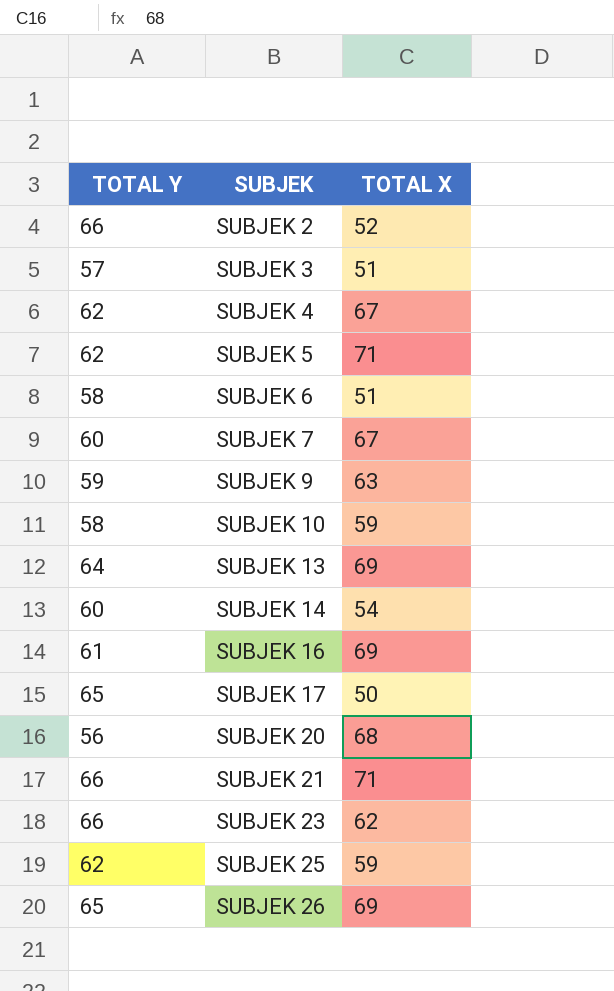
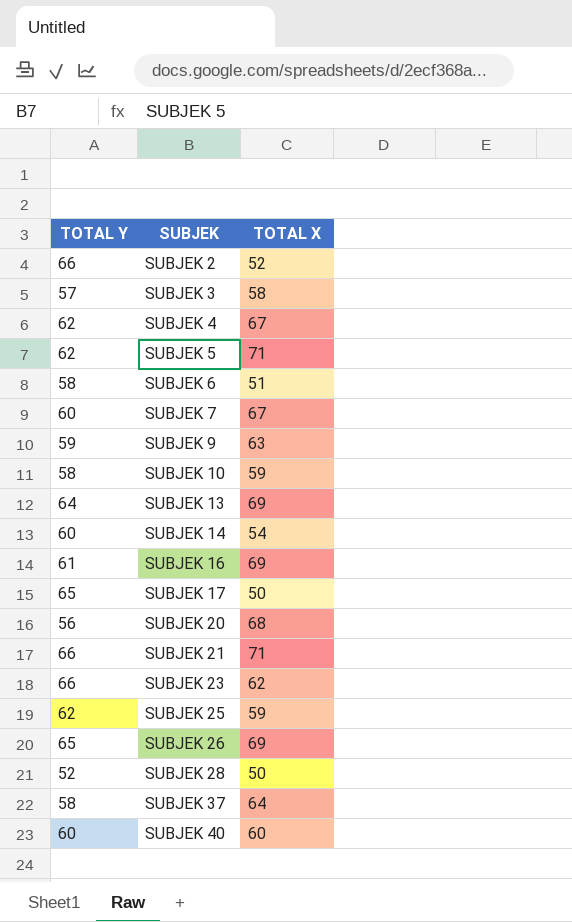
SUBJEK 3 | TOTAL X: 51 -> 58
row SUBJEK 28: none -> 52 | 50
row SUBJEK 37: none -> 58 | 64
row SUBJEK 40: none -> 60 | 60

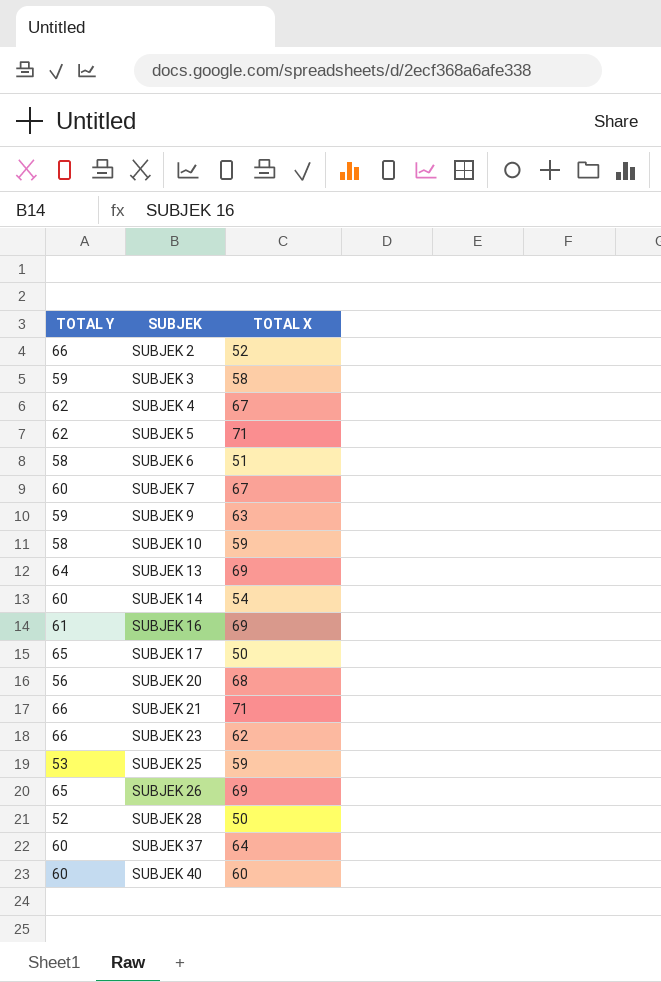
SUBJEK 3 | TOTAL Y: 57 -> 59
SUBJEK 25 | TOTAL Y: 62 -> 53
SUBJEK 37 | TOTAL Y: 58 -> 60

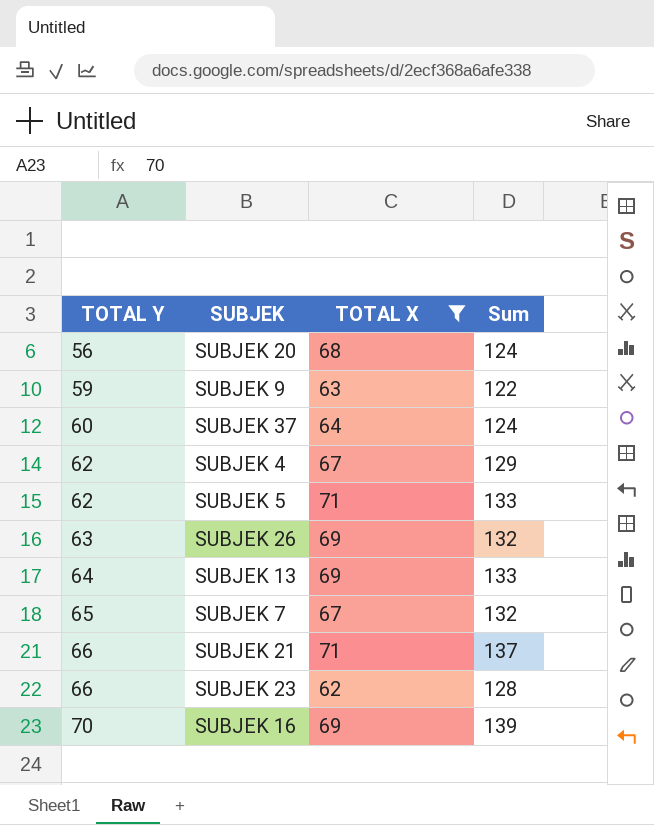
filter: none -> TOTAL X >= 62
row order: SUBJEK ascending -> TOTAL Y ascending
column Sum | formula: none -> [TOTAL Y] + [TOTAL X]
SUBJEK 26 | TOTAL Y: 65 -> 63
SUBJEK 7 | TOTAL Y: 60 -> 65
SUBJEK 16 | TOTAL Y: 61 -> 70

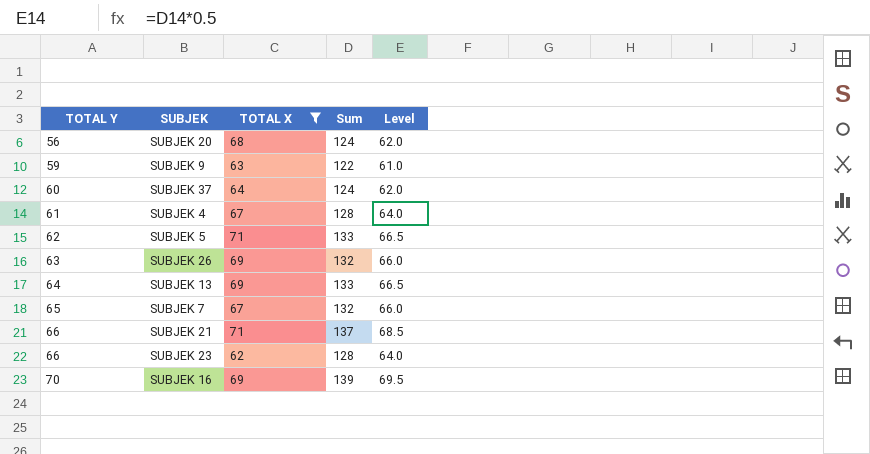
column Level | formula: none -> [Sum] * 0.5
SUBJEK 4 | TOTAL Y: 62 -> 61
SUBJEK 4 | Sum: 129 -> 128

